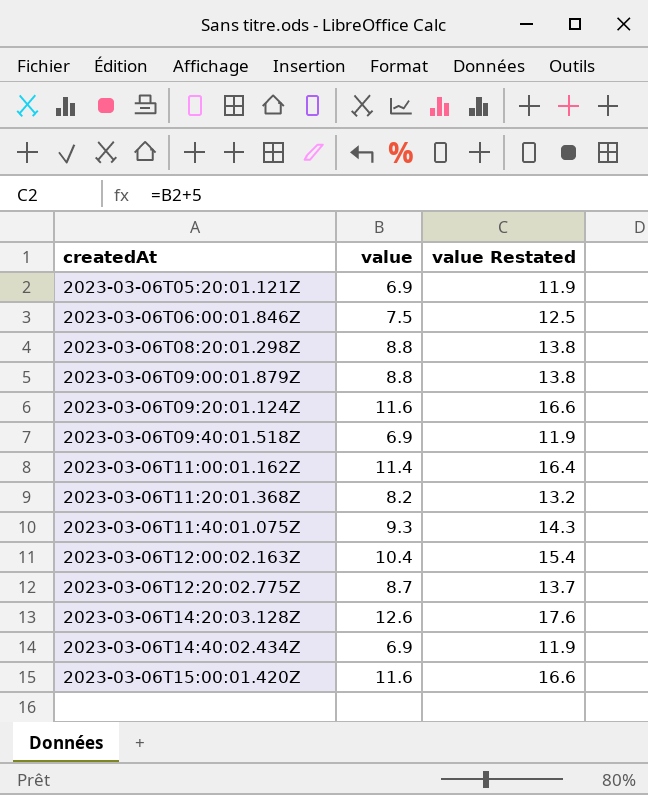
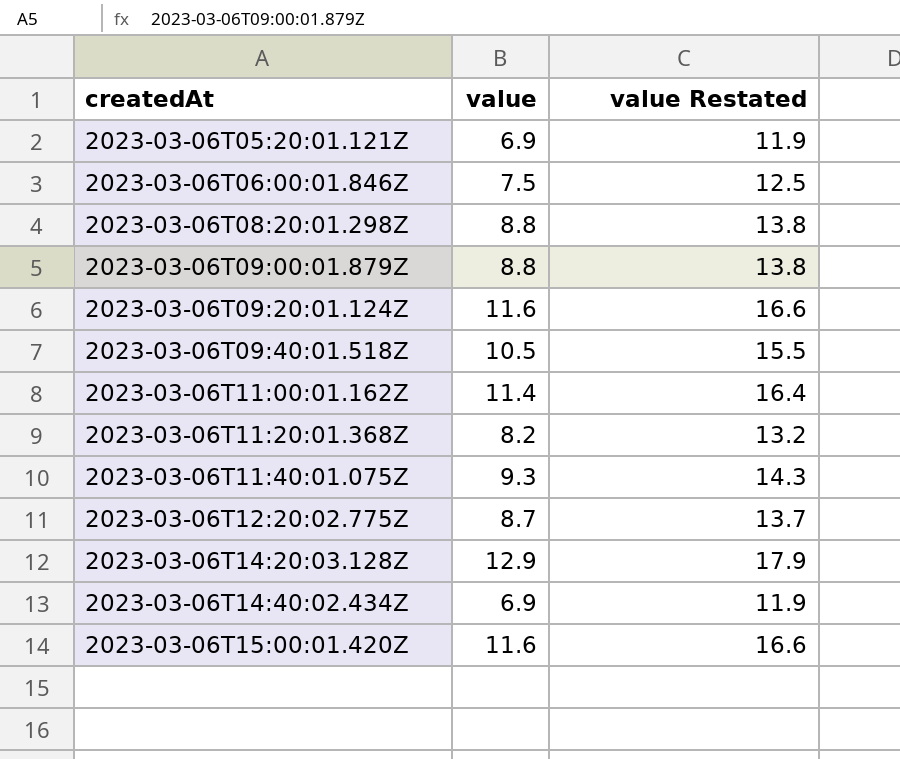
row 2023-03-06T12:00:02.163Z: 10.4 | 15.4 -> none
2023-03-06T09:40:01.518Z | value: 6.9 -> 10.5
2023-03-06T09:40:01.518Z | value Restated: 11.9 -> 15.5
2023-03-06T14:20:03.128Z | value: 12.6 -> 12.9
2023-03-06T14:20:03.128Z | value Restated: 17.6 -> 17.9

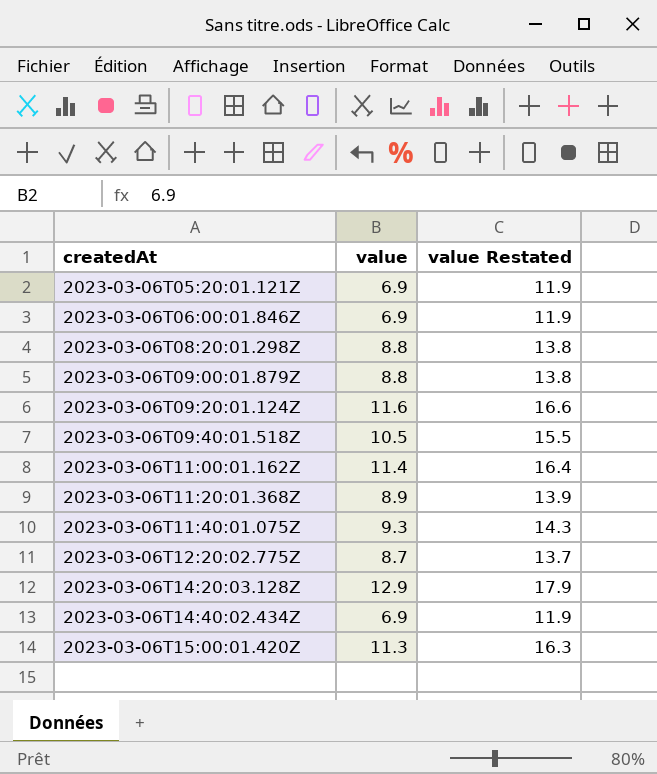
2023-03-06T06:00:01.846Z | value: 7.5 -> 6.9
2023-03-06T06:00:01.846Z | value Restated: 12.5 -> 11.9
2023-03-06T11:20:01.368Z | value: 8.2 -> 8.9
2023-03-06T11:20:01.368Z | value Restated: 13.2 -> 13.9
2023-03-06T15:00:01.420Z | value: 11.6 -> 11.3
2023-03-06T15:00:01.420Z | value Restated: 16.6 -> 16.3

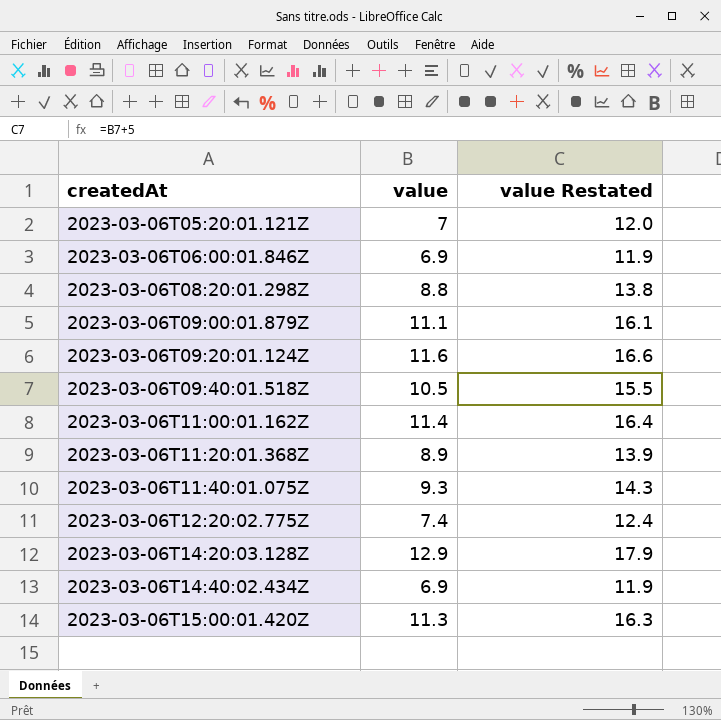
2023-03-06T05:20:01.121Z | value: 6.9 -> 7
2023-03-06T05:20:01.121Z | value Restated: 11.9 -> 12.0
2023-03-06T09:00:01.879Z | value: 8.8 -> 11.1
2023-03-06T09:00:01.879Z | value Restated: 13.8 -> 16.1
2023-03-06T12:20:02.775Z | value: 8.7 -> 7.4
2023-03-06T12:20:02.775Z | value Restated: 13.7 -> 12.4

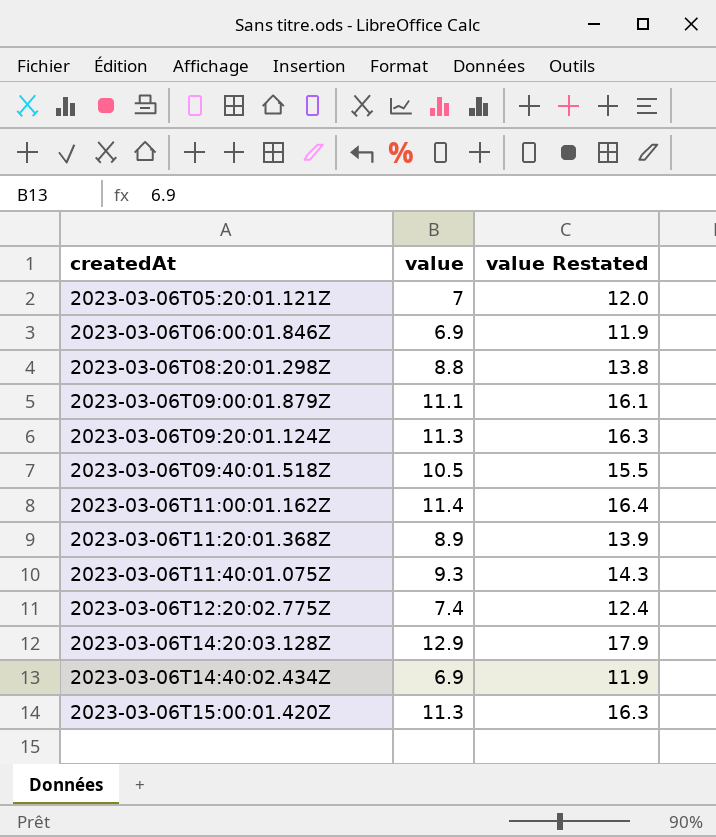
2023-03-06T09:20:01.124Z | value: 11.6 -> 11.3
2023-03-06T09:20:01.124Z | value Restated: 16.6 -> 16.3

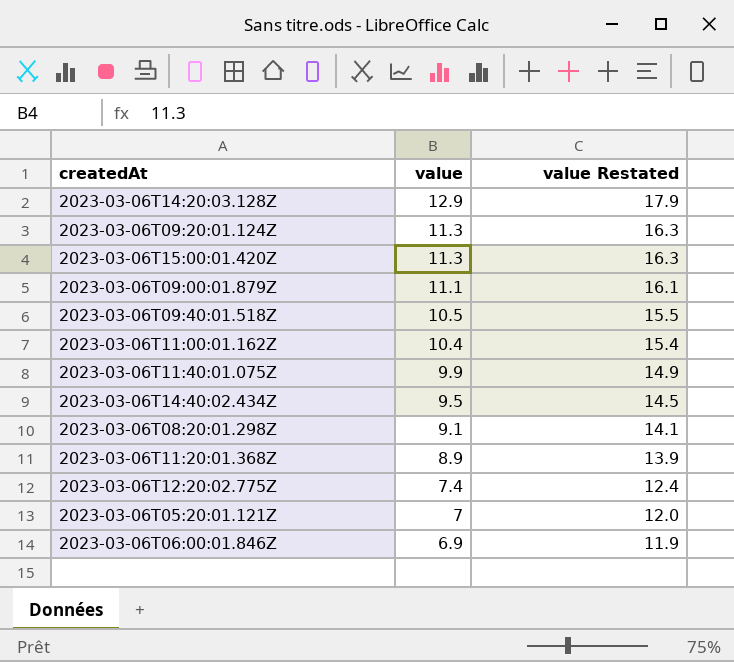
row order: createdAt ascending -> value descending
2023-03-06T11:00:01.162Z | value: 11.4 -> 10.4
2023-03-06T11:00:01.162Z | value Restated: 16.4 -> 15.4
2023-03-06T11:40:01.075Z | value: 9.3 -> 9.9
2023-03-06T11:40:01.075Z | value Restated: 14.3 -> 14.9
2023-03-06T14:40:02.434Z | value: 6.9 -> 9.5
2023-03-06T14:40:02.434Z | value Restated: 11.9 -> 14.5
2023-03-06T08:20:01.298Z | value: 8.8 -> 9.1
2023-03-06T08:20:01.298Z | value Restated: 13.8 -> 14.1

